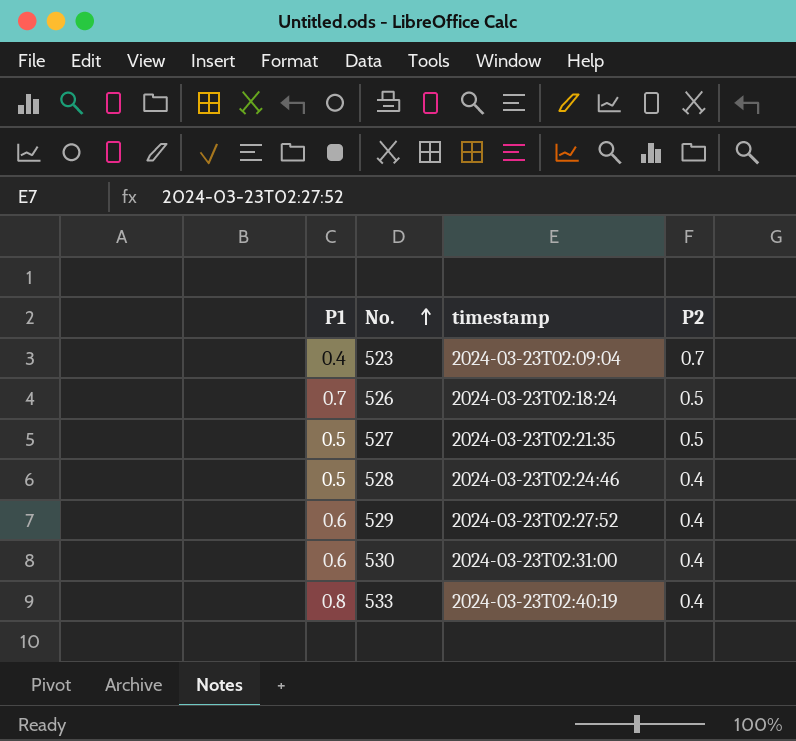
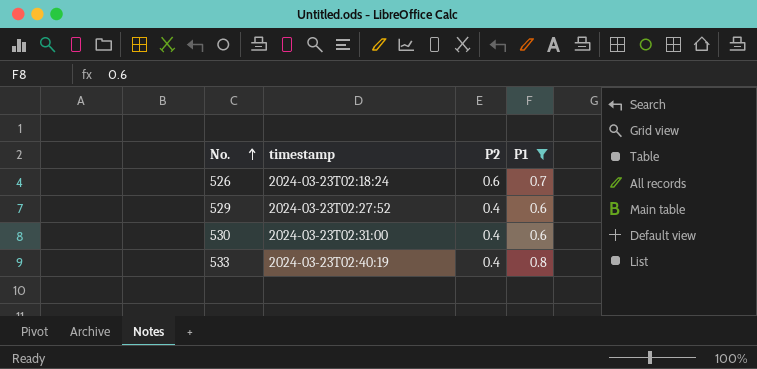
filter: none -> P1 >= 0.6
column P1 | position: 1 -> 4
526 | P2: 0.5 -> 0.6

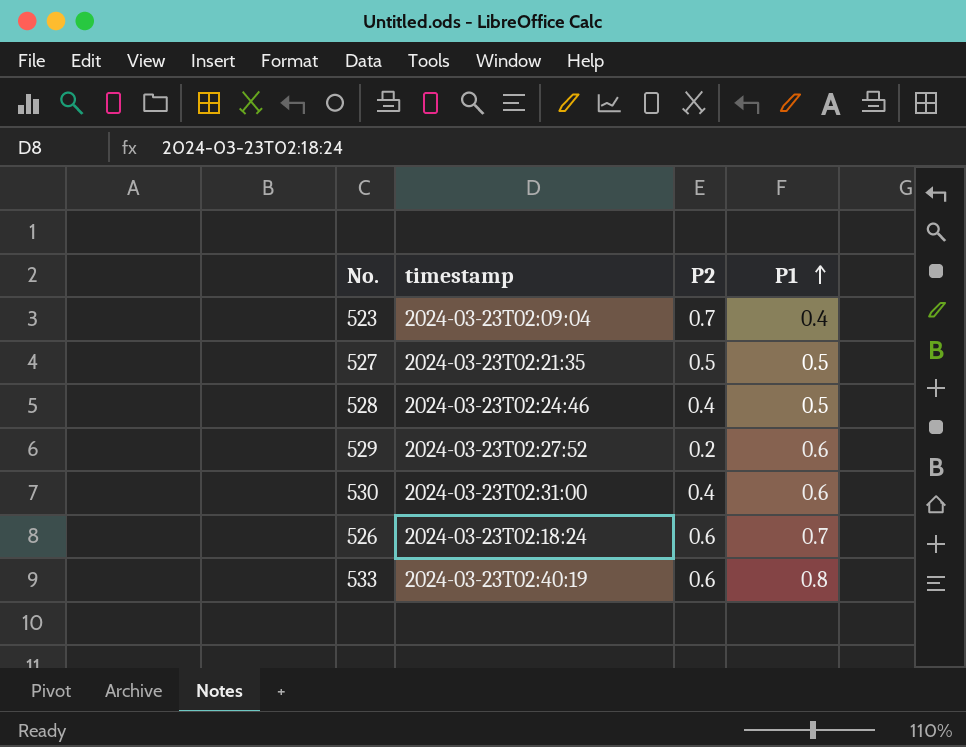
filter: P1 >= 0.6 -> none
row order: No. ascending -> P1 ascending
529 | P2: 0.4 -> 0.2
533 | P2: 0.4 -> 0.6

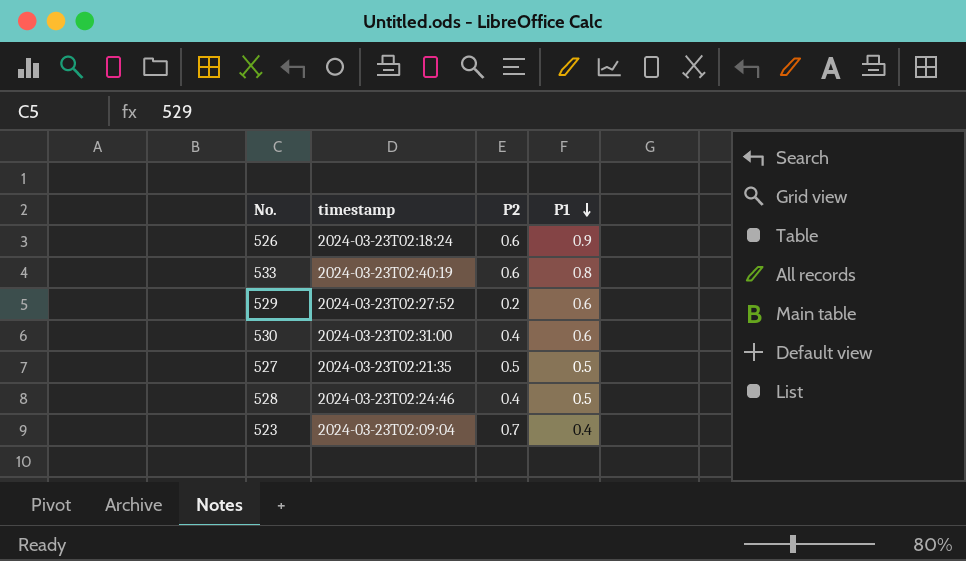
row order: P1 ascending -> P1 descending
526 | P1: 0.7 -> 0.9

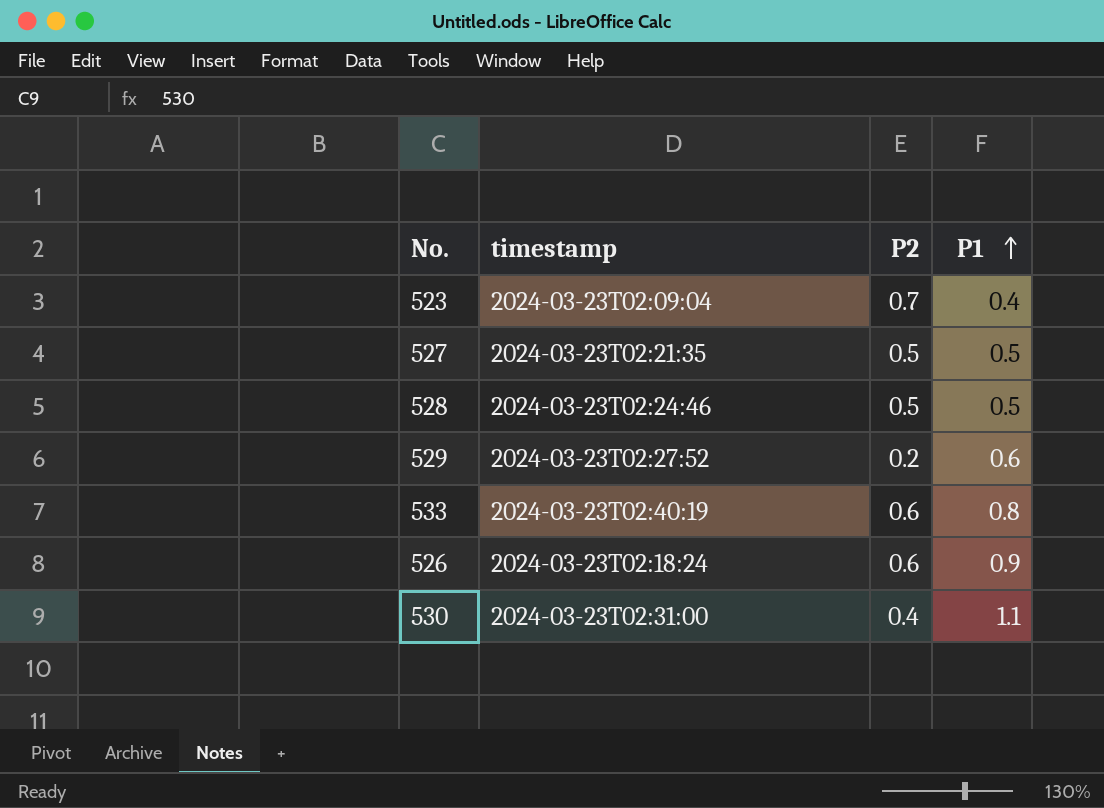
row order: P1 descending -> P1 ascending
528 | P2: 0.4 -> 0.5
530 | P1: 0.6 -> 1.1

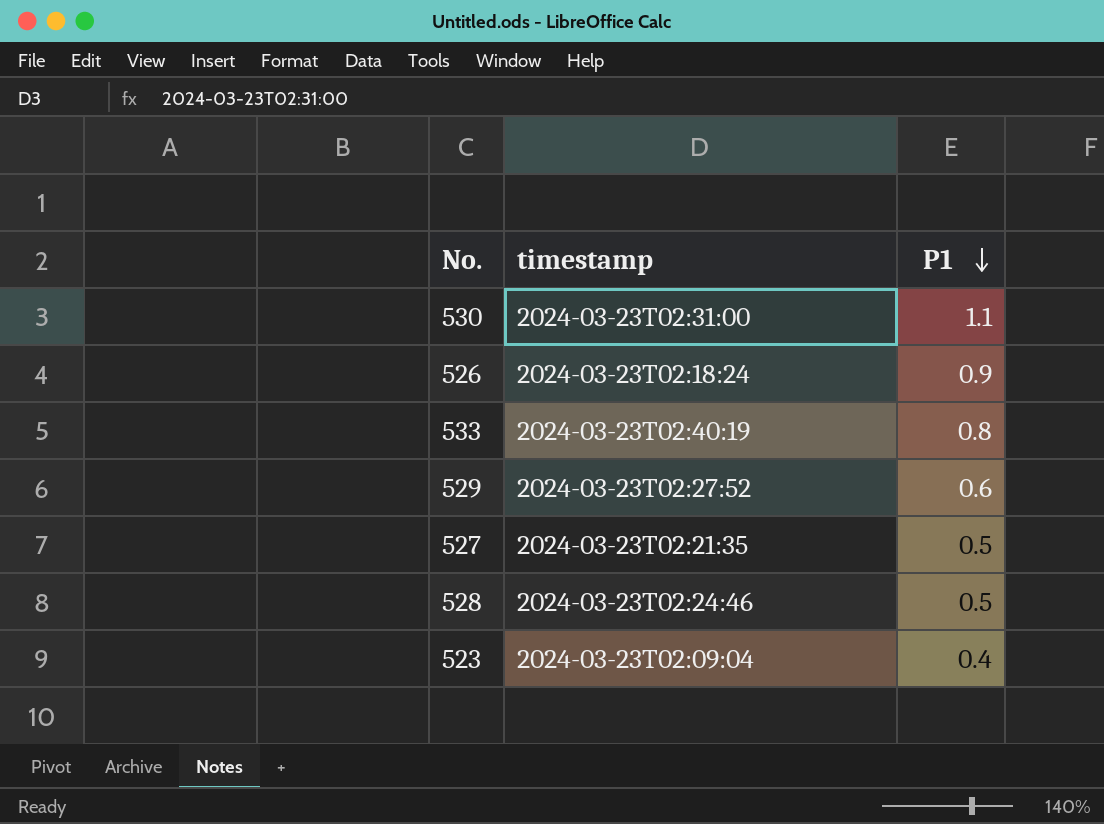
row order: P1 ascending -> P1 descending
column P2 | position: 3 -> none

